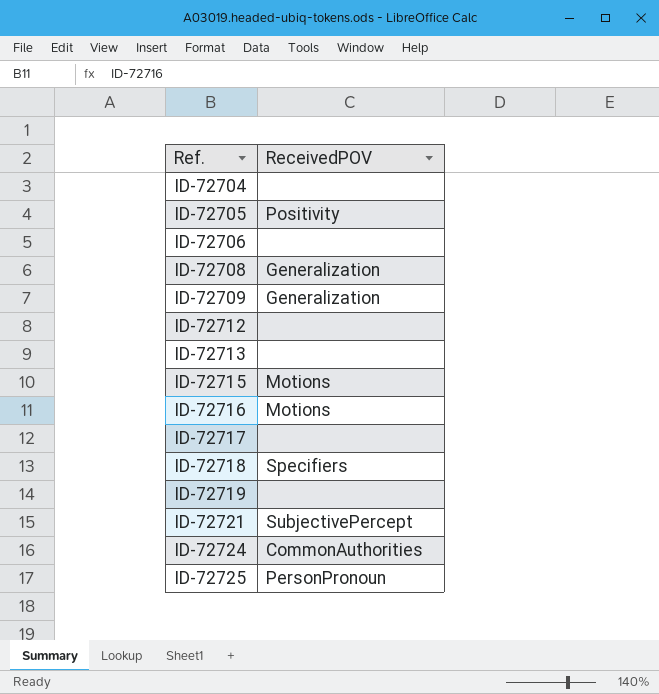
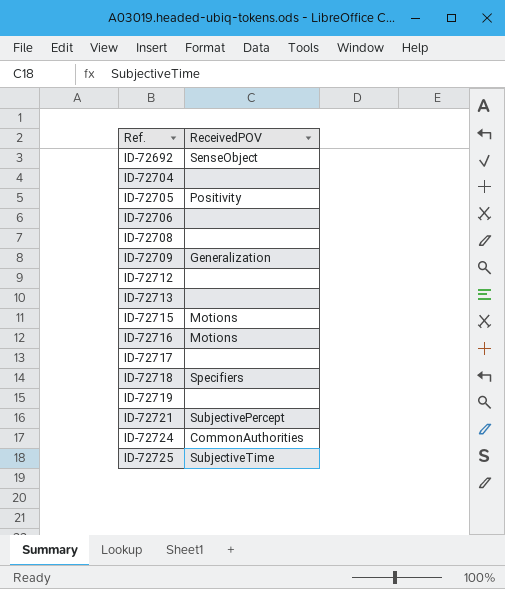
row ID-72692: none -> SenseObject
ID-72708 | ReceivedPOV: Generalization -> none
ID-72725 | ReceivedPOV: PersonPronoun -> SubjectiveTime

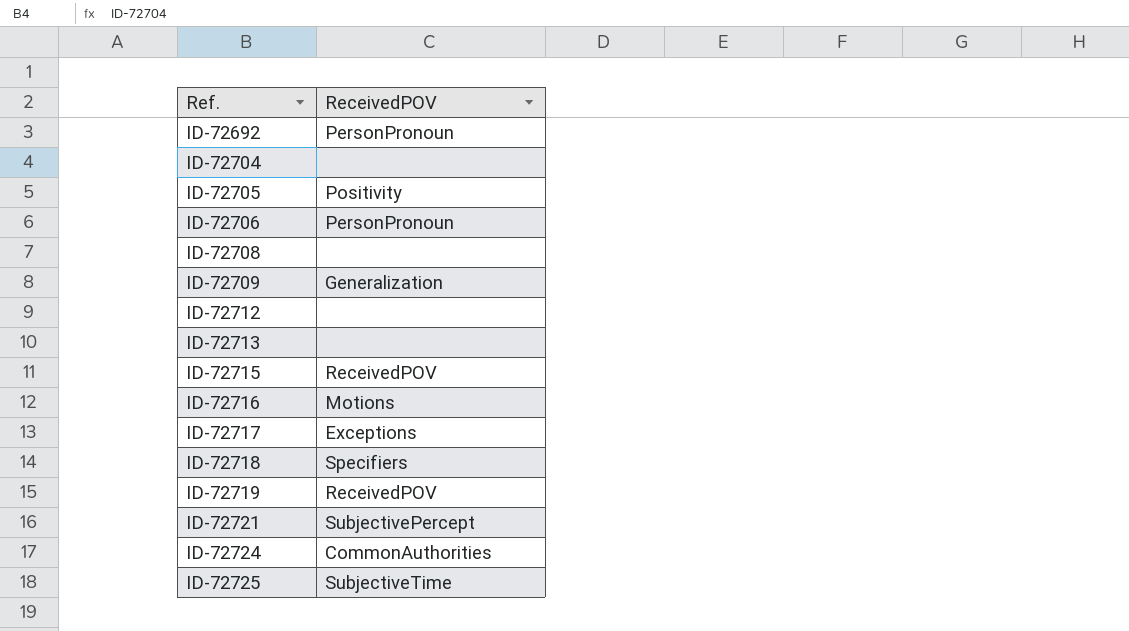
ID-72692 | ReceivedPOV: SenseObject -> PersonPronoun
ID-72706 | ReceivedPOV: none -> PersonPronoun
ID-72715 | ReceivedPOV: Motions -> ReceivedPOV
ID-72717 | ReceivedPOV: none -> Exceptions
ID-72719 | ReceivedPOV: none -> ReceivedPOV

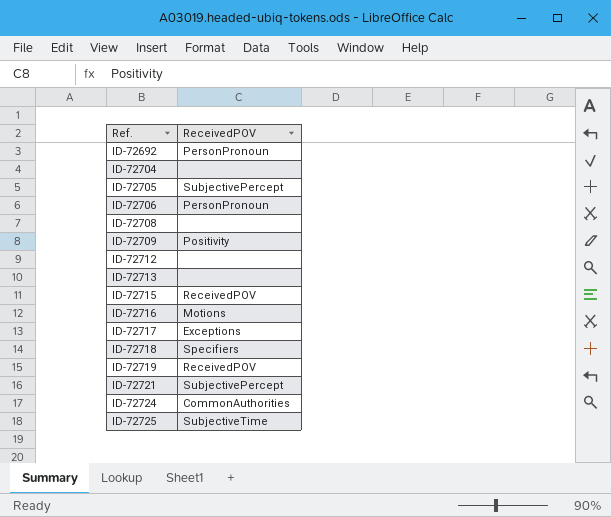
ID-72705 | ReceivedPOV: Positivity -> SubjectivePercept
ID-72709 | ReceivedPOV: Generalization -> Positivity

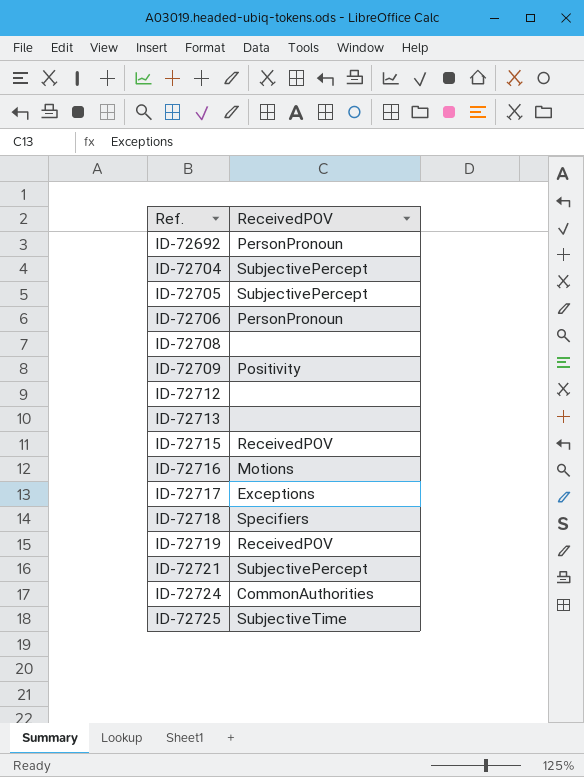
ID-72704 | ReceivedPOV: none -> SubjectivePercept

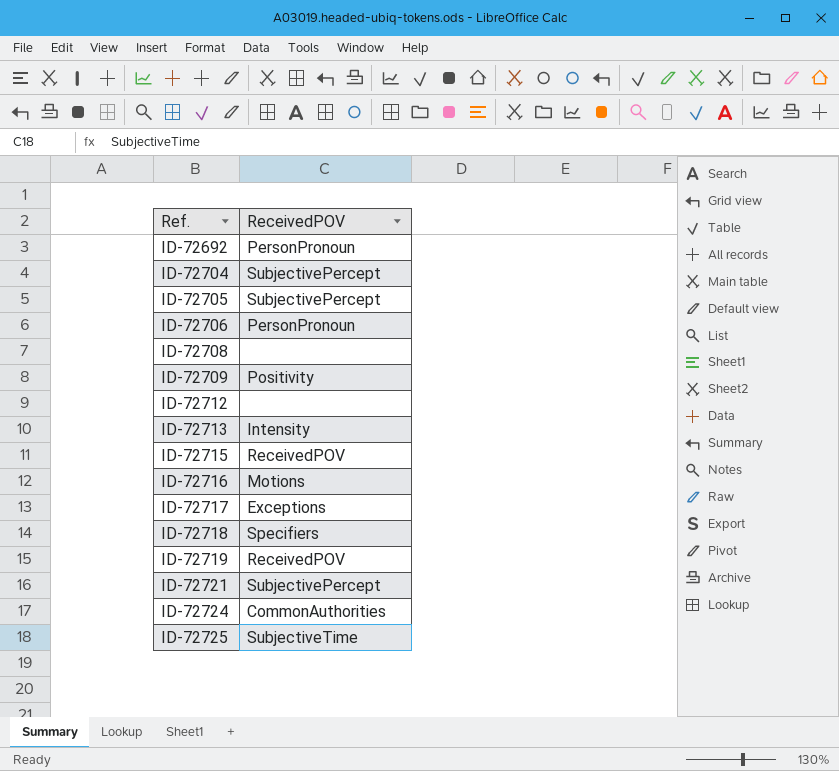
ID-72713 | ReceivedPOV: none -> Intensity

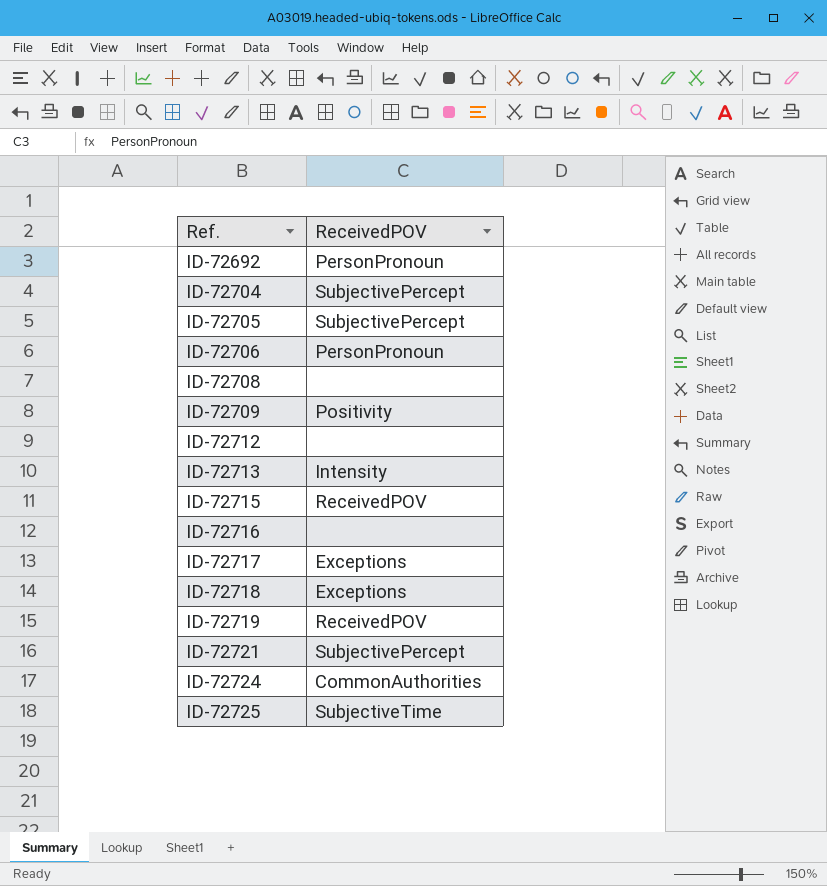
ID-72716 | ReceivedPOV: Motions -> none
ID-72718 | ReceivedPOV: Specifiers -> Exceptions

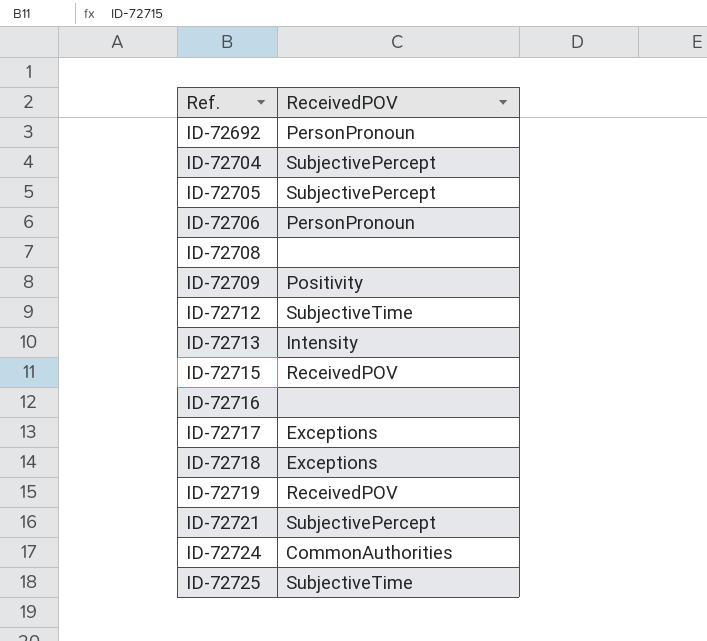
ID-72712 | ReceivedPOV: none -> SubjectiveTime

